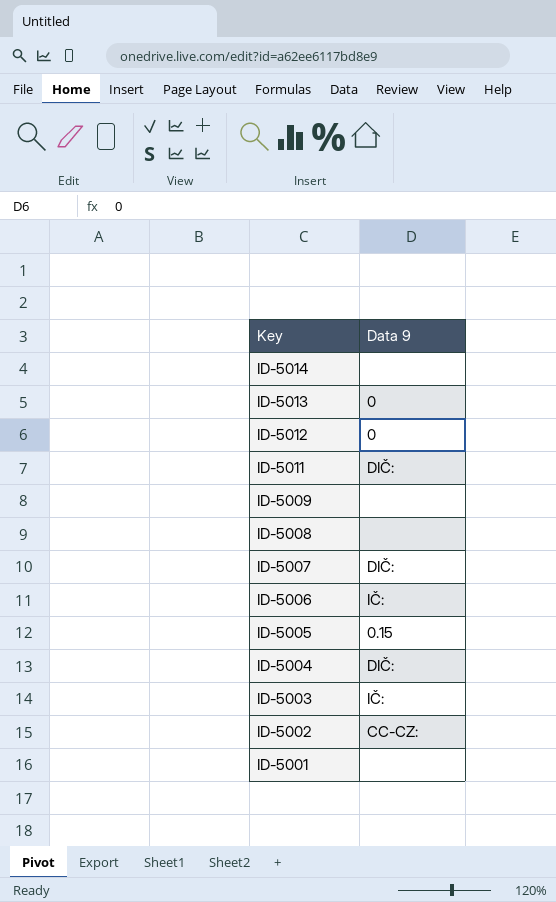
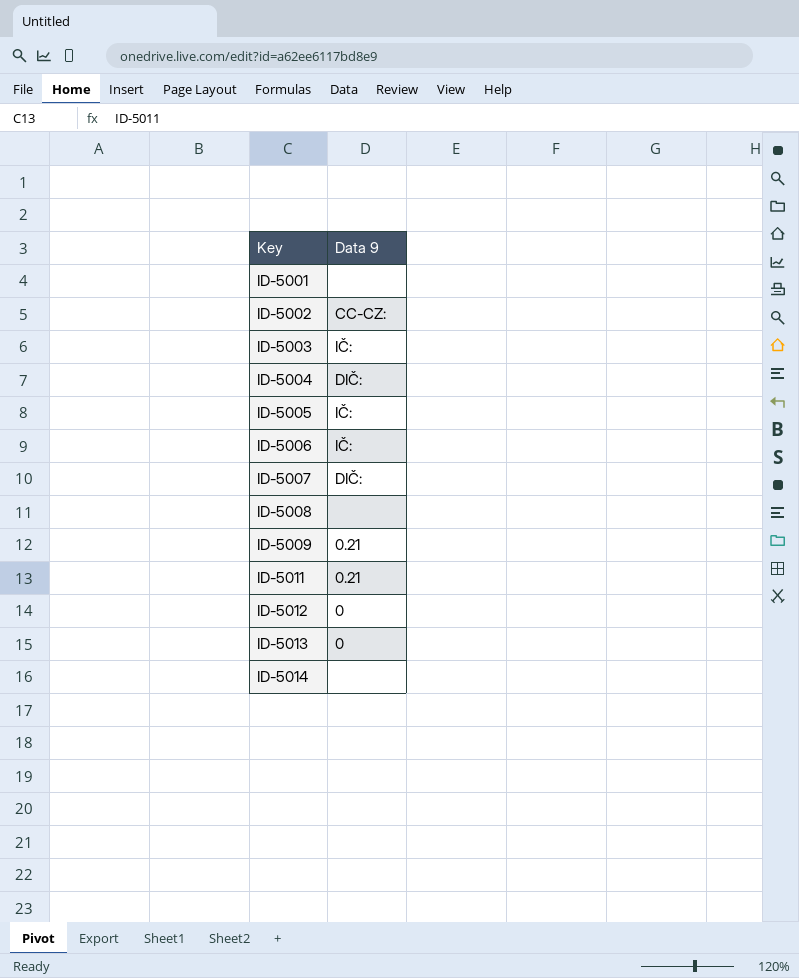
row order: Key descending -> Key ascending
ID-5005 | Data 9: 0.15 -> IČ:
ID-5009 | Data 9: none -> 0.21
ID-5011 | Data 9: DIČ: -> 0.21

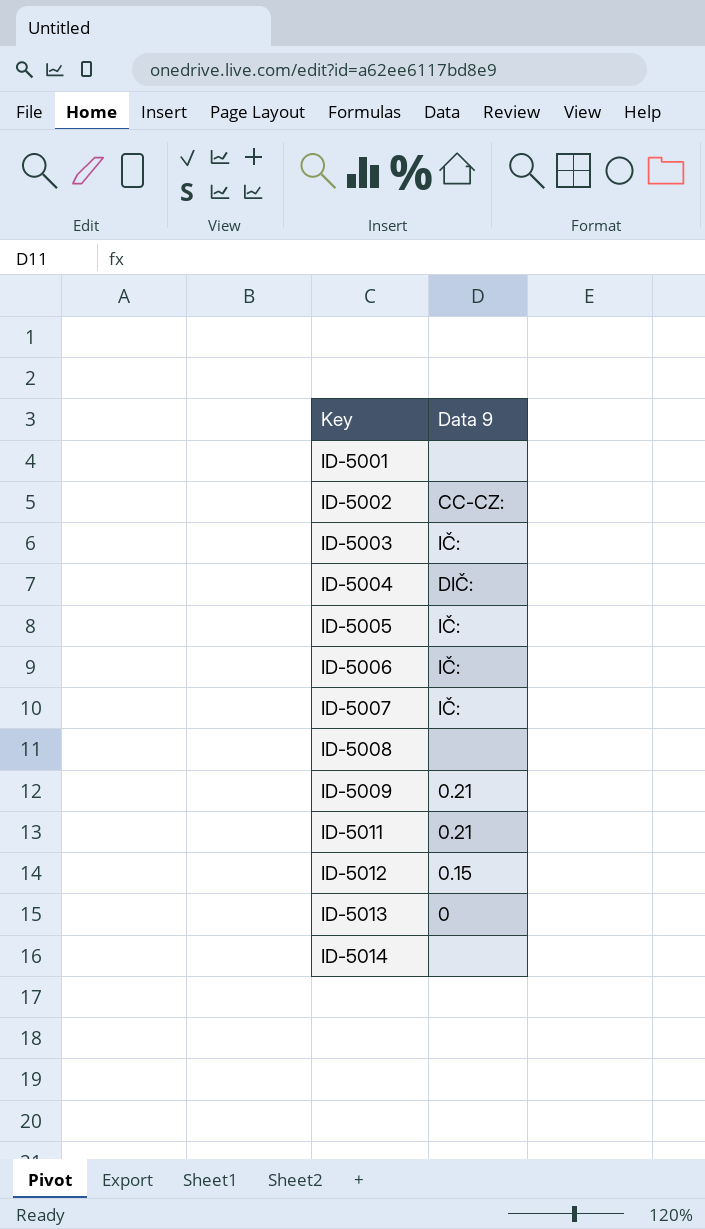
ID-5007 | Data 9: DIČ: -> IČ:
ID-5012 | Data 9: 0 -> 0.15

